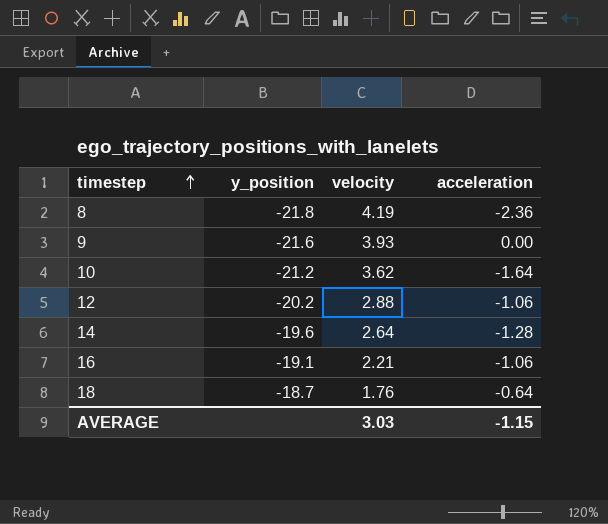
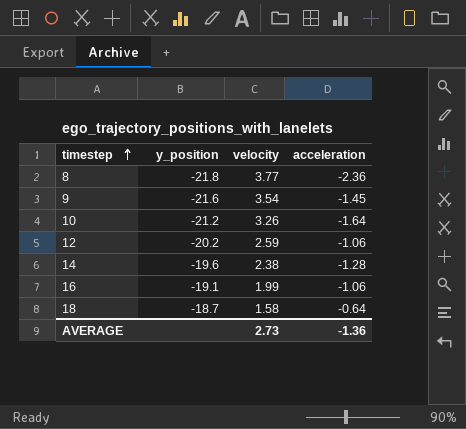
8 | velocity: 4.19 -> 3.77
9 | velocity: 3.93 -> 3.54
9 | acceleration: 0.00 -> -1.45
10 | velocity: 3.62 -> 3.26
12 | velocity: 2.88 -> 2.59
14 | velocity: 2.64 -> 2.38
16 | velocity: 2.21 -> 1.99
18 | velocity: 1.76 -> 1.58
AVERAGE | velocity: 3.03 -> 2.73
AVERAGE | acceleration: -1.15 -> -1.36

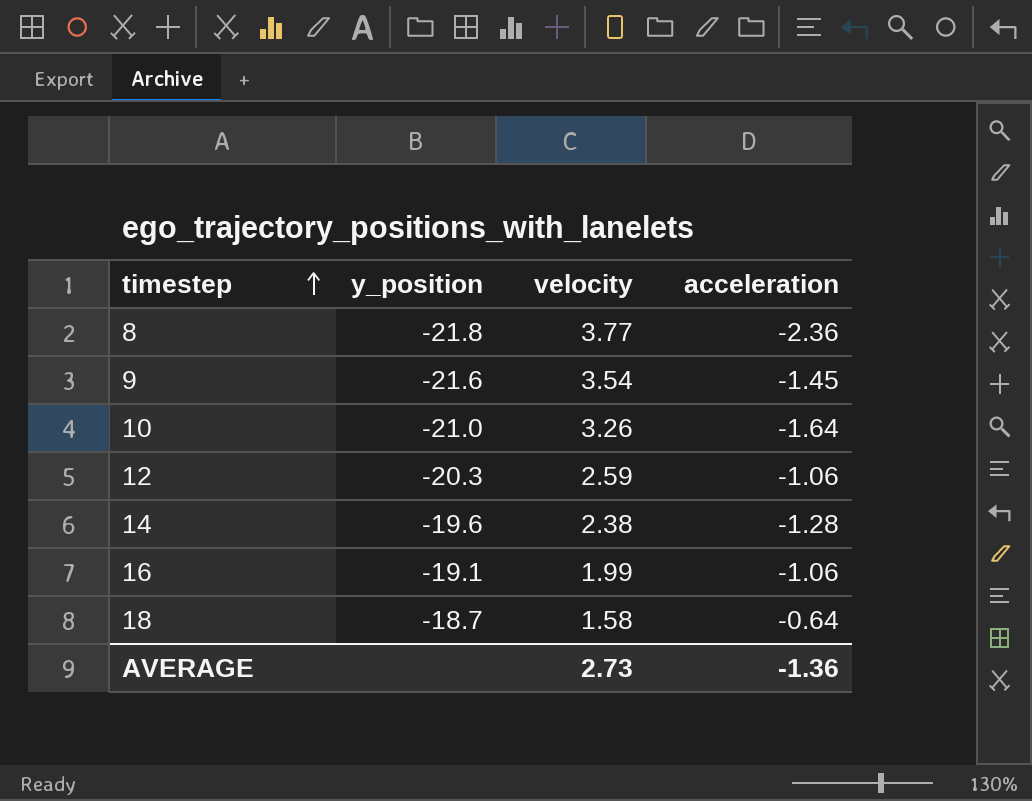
10 | y_position: -21.2 -> -21.0
12 | y_position: -20.2 -> -20.3

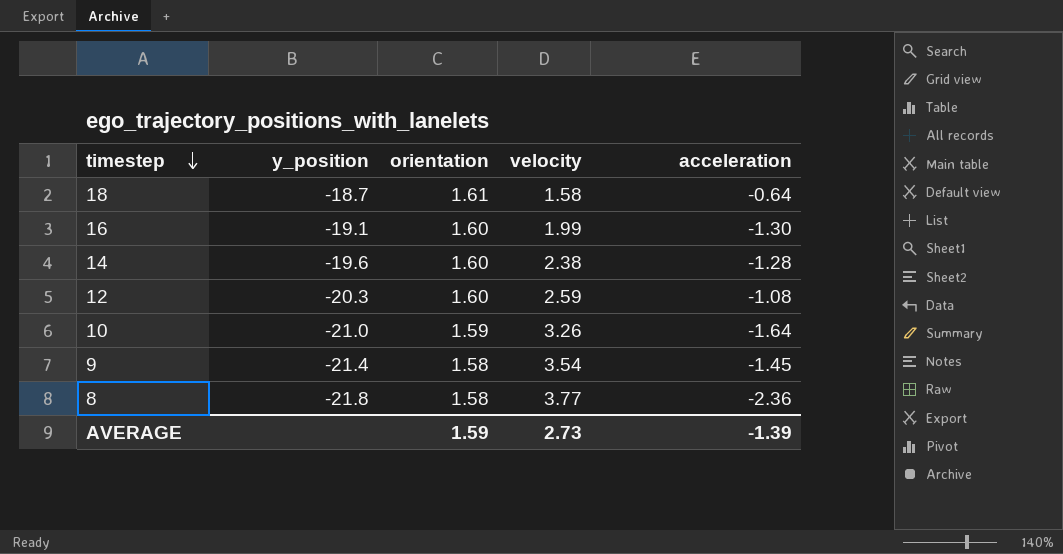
row order: timestep ascending -> timestep descending
column orientation | position: none -> 3
16 | acceleration: -1.06 -> -1.30
12 | acceleration: -1.06 -> -1.08
9 | y_position: -21.6 -> -21.4
AVERAGE | acceleration: -1.36 -> -1.39

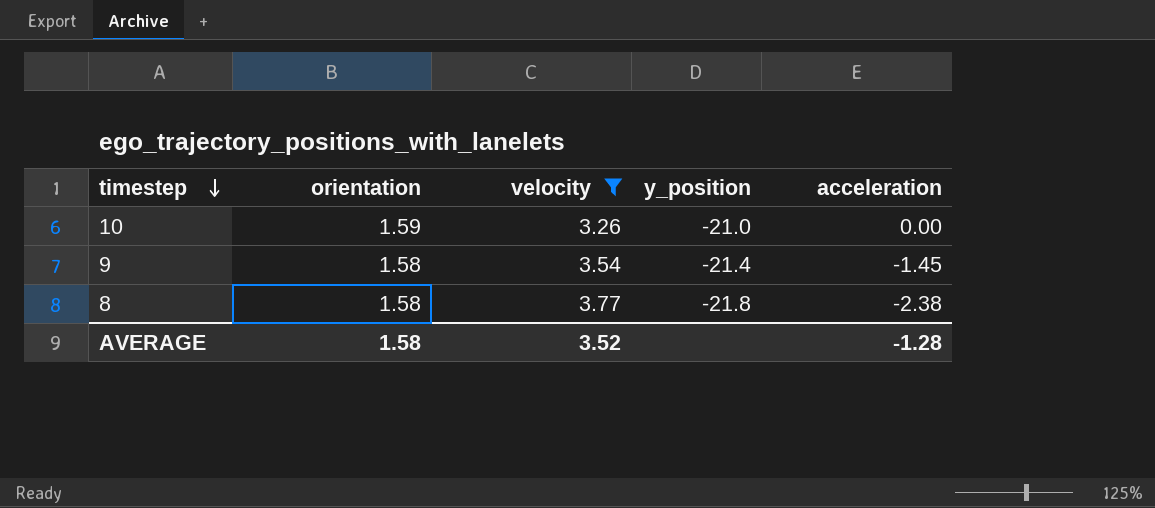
filter: none -> velocity >= 3.26
column y_position | position: 2 -> 4
10 | acceleration: -1.64 -> 0.00
8 | acceleration: -2.36 -> -2.38
AVERAGE | orientation: 1.59 -> 1.58
AVERAGE | velocity: 2.73 -> 3.52
AVERAGE | acceleration: -1.39 -> -1.28

